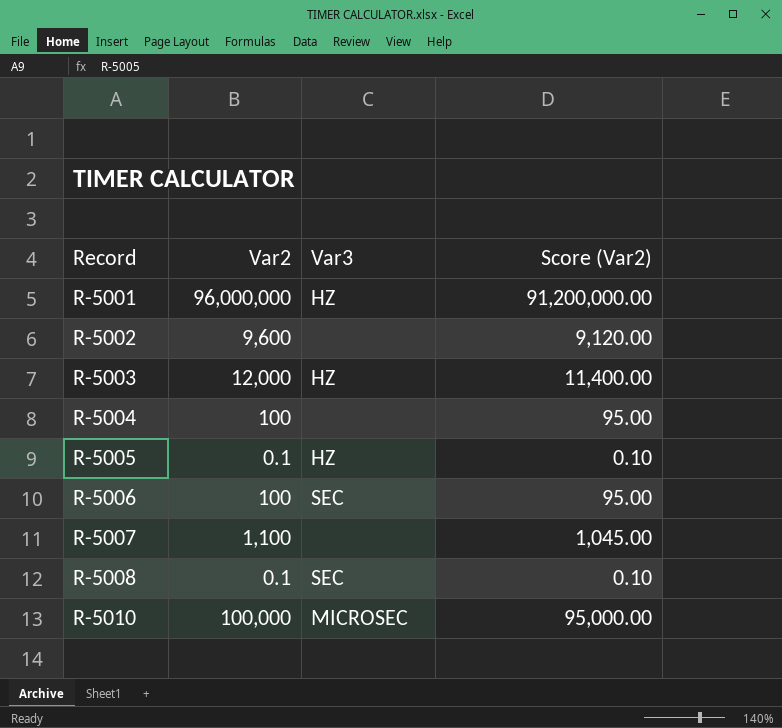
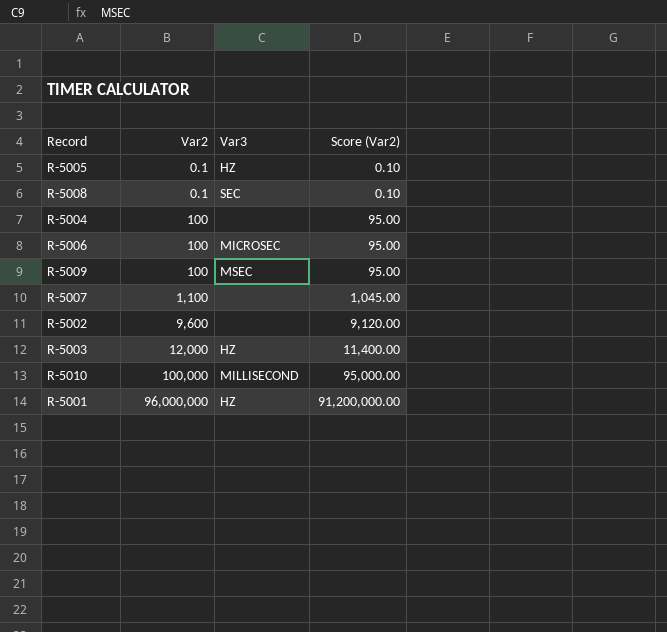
row order: Record ascending -> Var2 ascending
R-5006 | Var3: SEC -> MICROSEC
row R-5009: none -> 100 | MSEC | 95.00
R-5010 | Var3: MICROSEC -> MILLISECOND

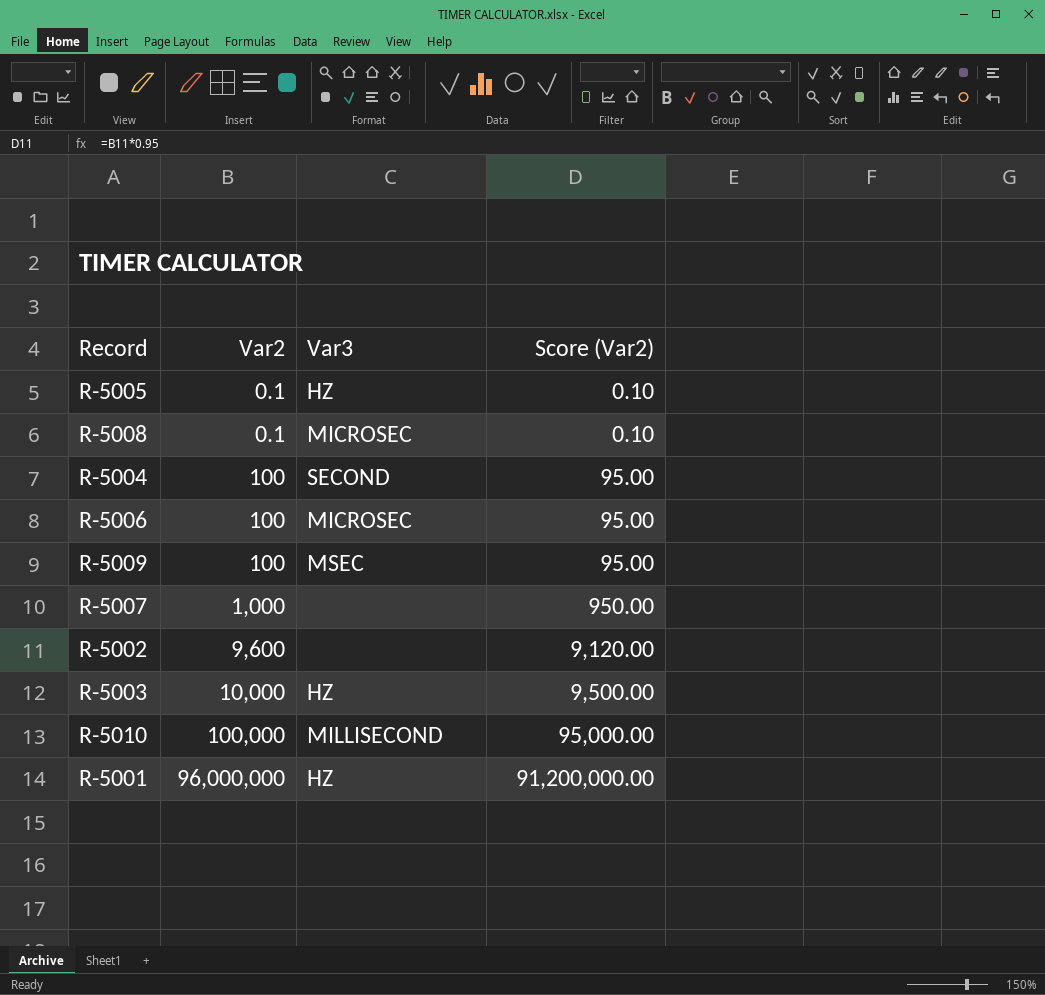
R-5008 | Var3: SEC -> MICROSEC
R-5004 | Var3: none -> SECOND
R-5007 | Var2: 1,100 -> 1,000
R-5007 | Score (Var2): 1,045.00 -> 950.00
R-5003 | Var2: 12,000 -> 10,000
R-5003 | Score (Var2): 11,400.00 -> 9,500.00

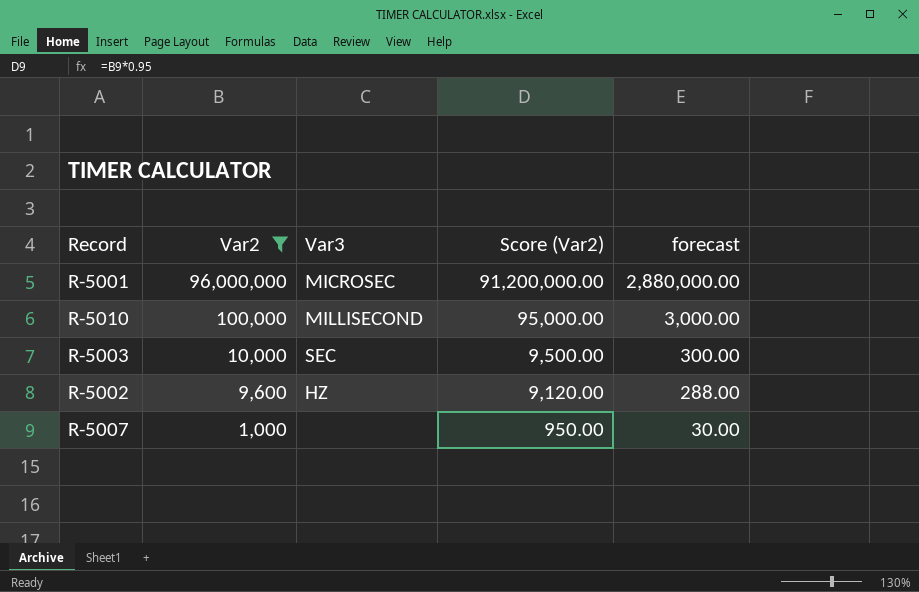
filter: none -> Var2 >= 1,000
row order: Var2 ascending -> Var2 descending
column forecast | formula: none -> [Var2] * 0.03
R-5001 | Var3: HZ -> MICROSEC
R-5003 | Var3: HZ -> SEC
R-5002 | Var3: none -> HZ

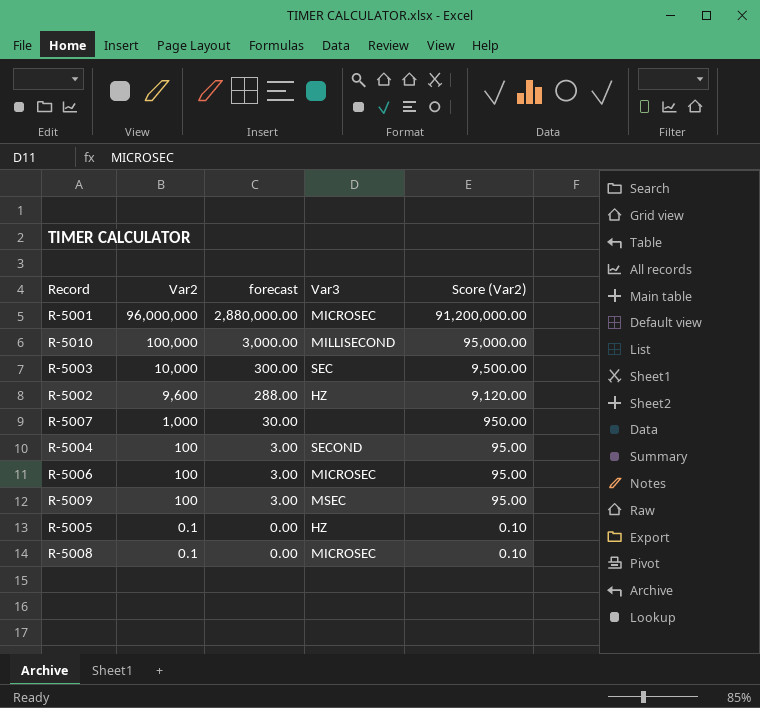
filter: Var2 >= 1,000 -> none
column forecast | position: 5 -> 3

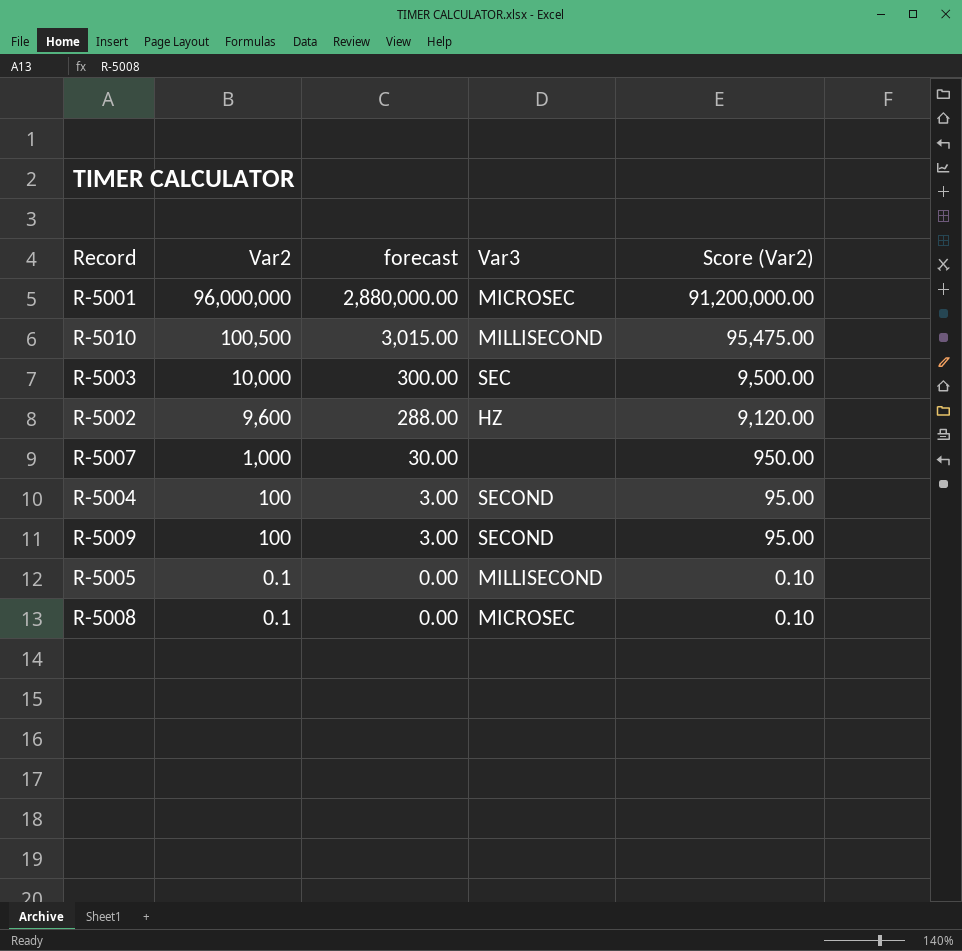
row R-5006: 100 | 3.00 | MICROSEC | 95.00 -> none
R-5010 | Var2: 100,000 -> 100,500
R-5010 | forecast: 3,000.00 -> 3,015.00
R-5010 | Score (Var2): 95,000.00 -> 95,475.00
R-5009 | Var3: MSEC -> SECOND
R-5005 | Var3: HZ -> MILLISECOND

